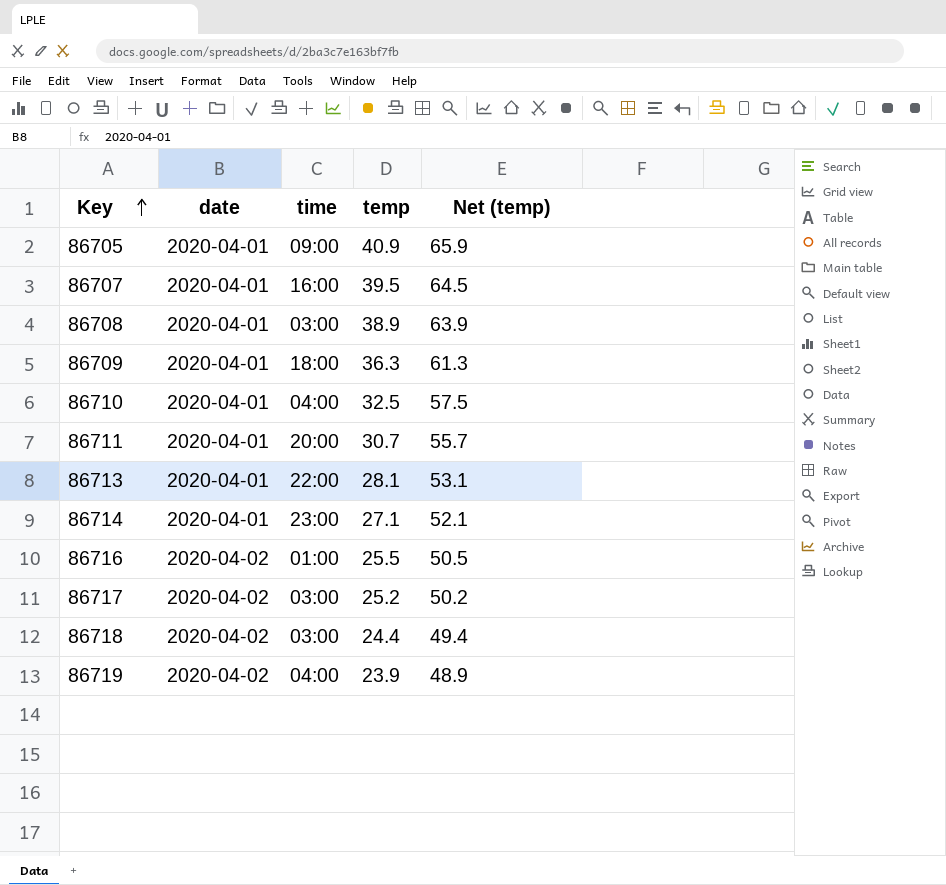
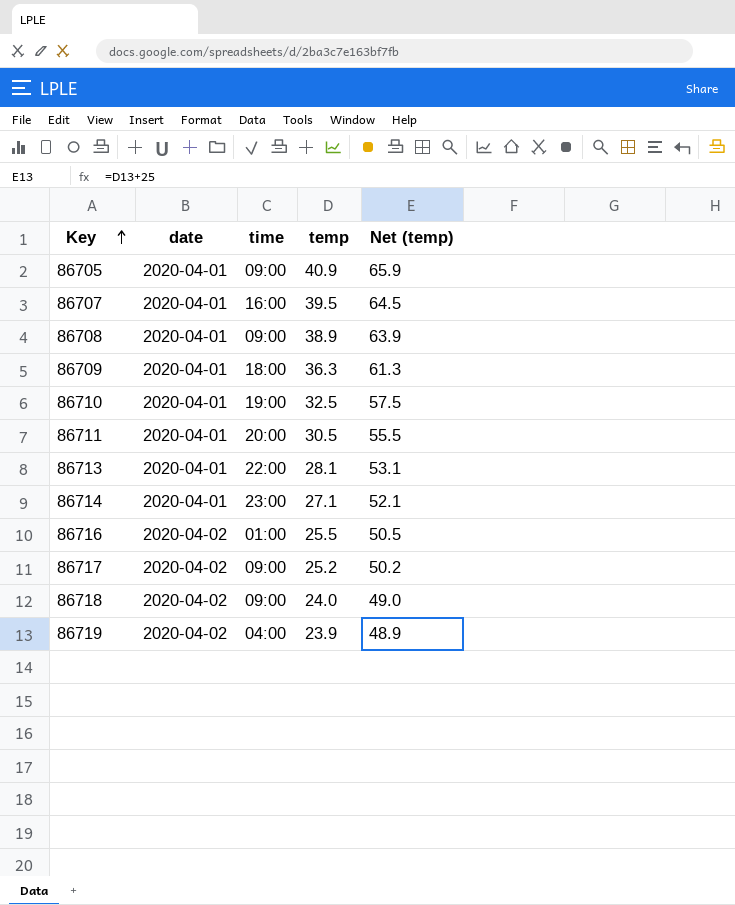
86708 | time: 03:00 -> 09:00
86710 | time: 04:00 -> 19:00
86711 | temp: 30.7 -> 30.5
86711 | Net (temp): 55.7 -> 55.5
86717 | time: 03:00 -> 09:00
86718 | time: 03:00 -> 09:00
86718 | temp: 24.4 -> 24.0
86718 | Net (temp): 49.4 -> 49.0

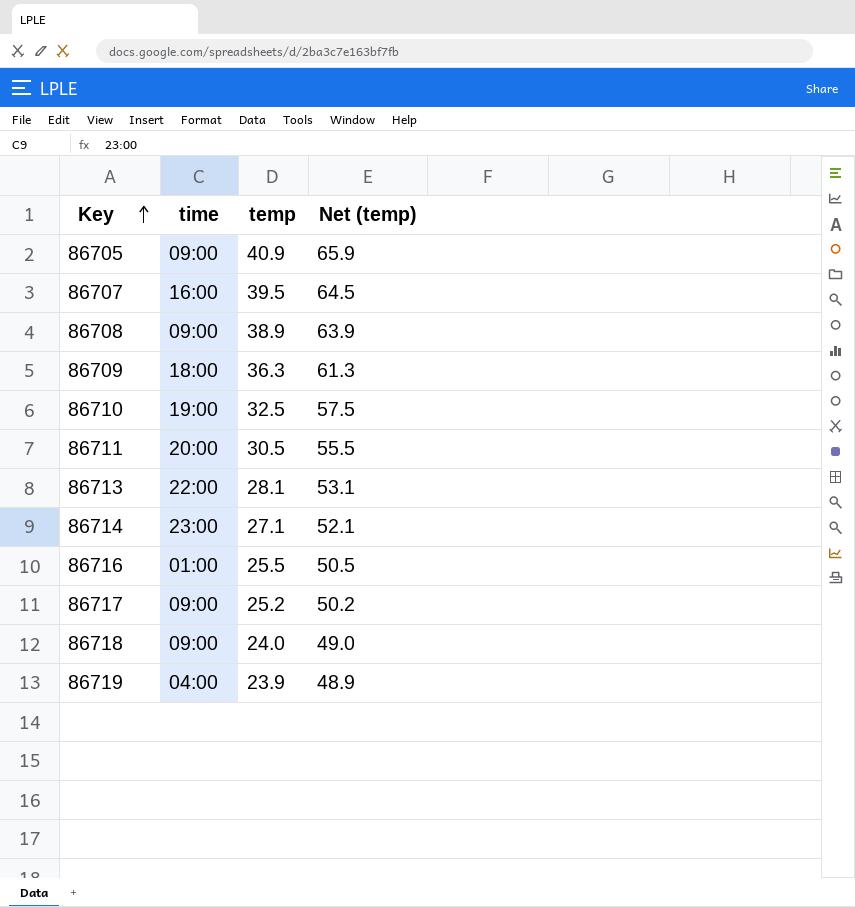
column date | position: 2 -> none

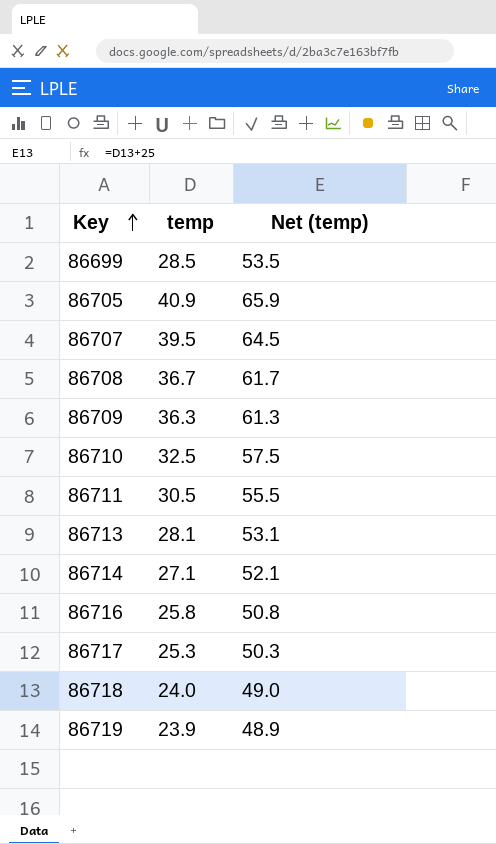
column time | position: 2 -> none
row 86699: none -> 28.5 | 53.5
86708 | temp: 38.9 -> 36.7
86708 | Net (temp): 63.9 -> 61.7
86716 | temp: 25.5 -> 25.8
86716 | Net (temp): 50.5 -> 50.8
86717 | temp: 25.2 -> 25.3
86717 | Net (temp): 50.2 -> 50.3

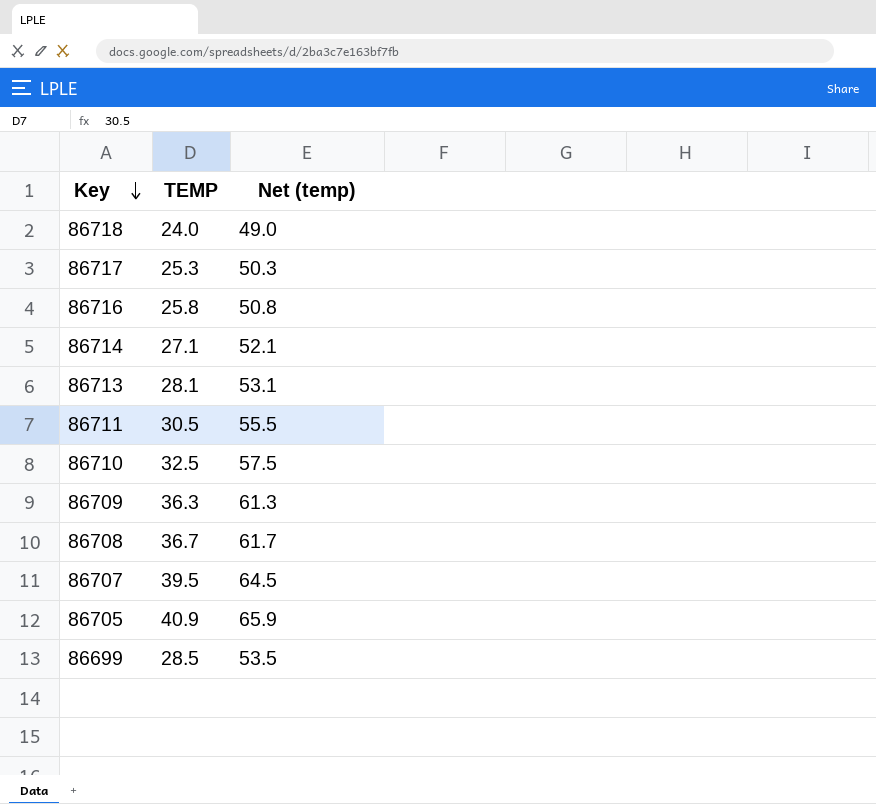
row order: Key ascending -> Key descending
column name: temp -> TEMP
row 86719: 23.9 | 48.9 -> none

